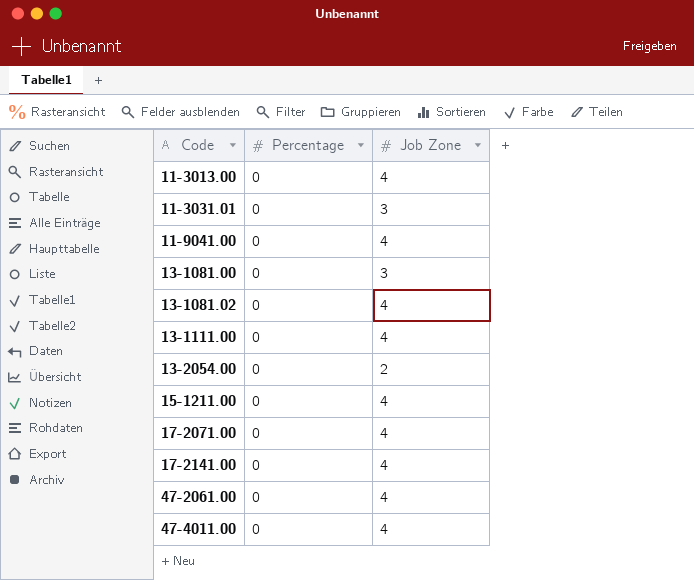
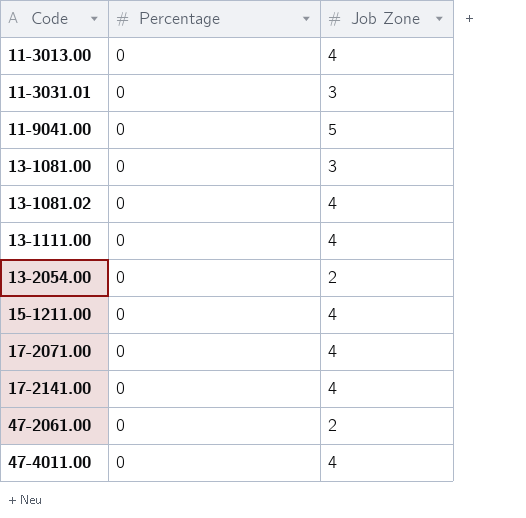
11-9041.00 | Job Zone: 4 -> 5
47-2061.00 | Job Zone: 4 -> 2

